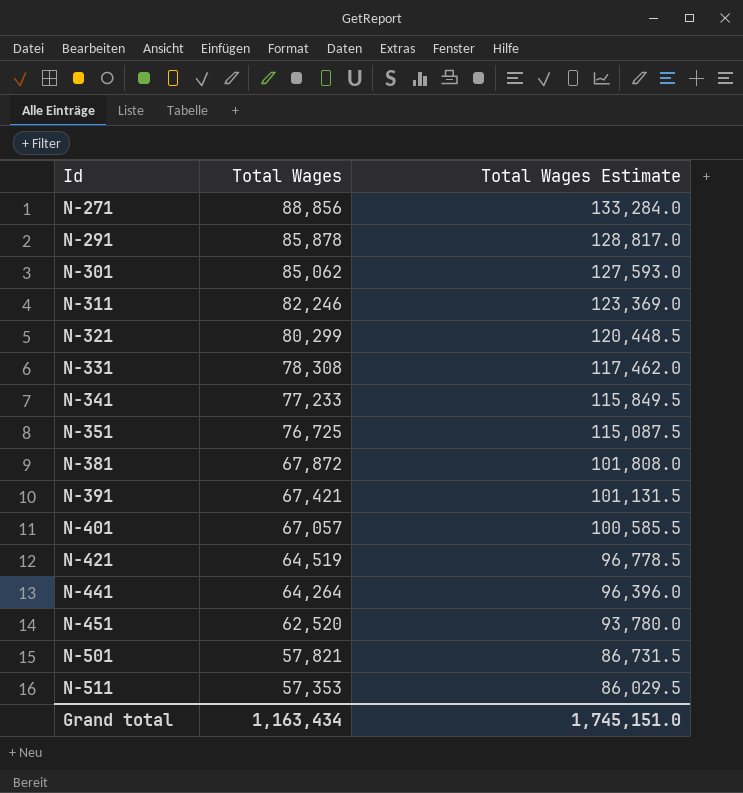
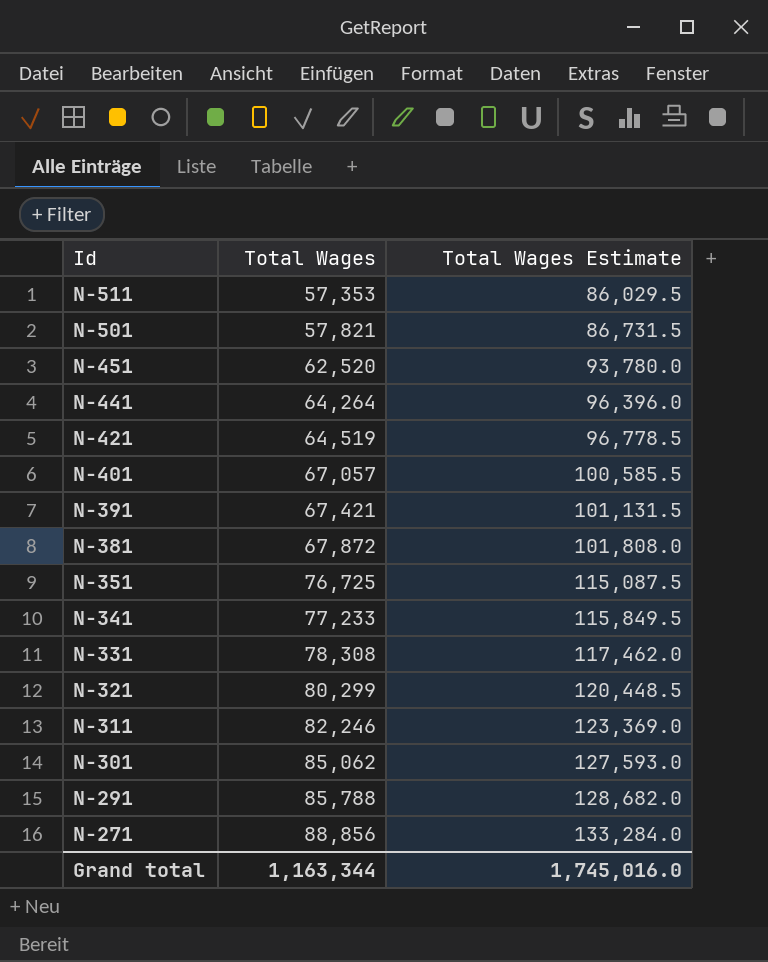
row order: Id ascending -> Id descending
N-291 | Total Wages: 85,878 -> 85,788
N-291 | Total Wages Estimate: 128,817.0 -> 128,682.0
Grand total | Total Wages: 1,163,434 -> 1,163,344
Grand total | Total Wages Estimate: 1,745,151.0 -> 1,745,016.0

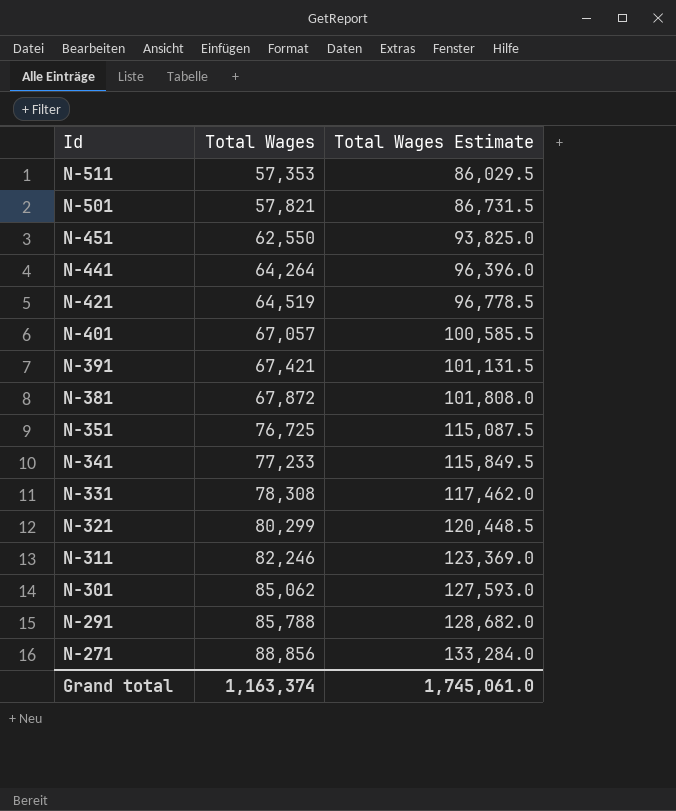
N-451 | Total Wages: 62,520 -> 62,550
N-451 | Total Wages Estimate: 93,780.0 -> 93,825.0
Grand total | Total Wages: 1,163,344 -> 1,163,374
Grand total | Total Wages Estimate: 1,745,016.0 -> 1,745,061.0

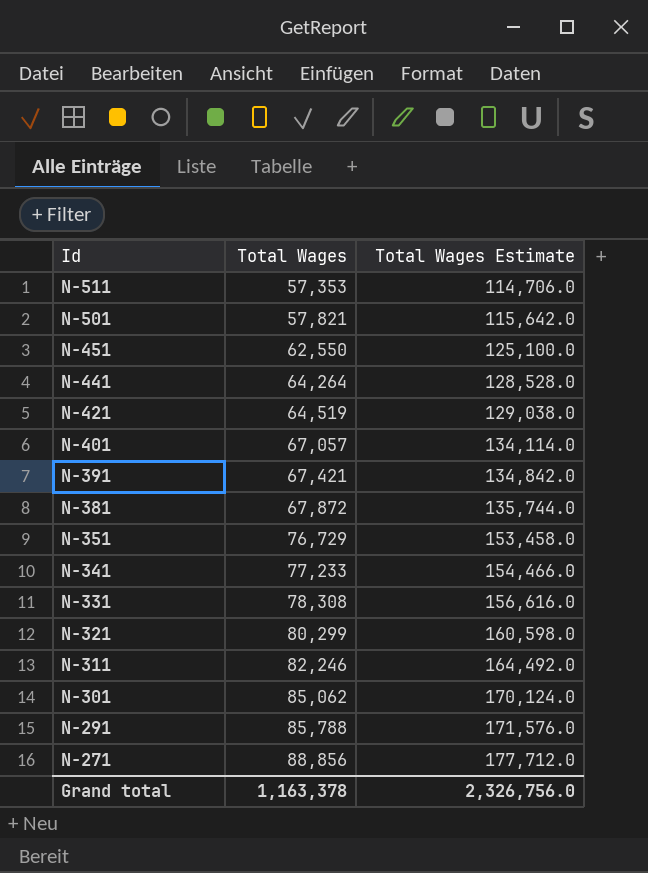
column Total Wages Estimate | formula: [Total Wages] * 1.5 -> [Total Wages] * 2
N-351 | Total Wages: 76,725 -> 76,729
Grand total | Total Wages: 1,163,374 -> 1,163,378
Grand total | Total Wages Estimate: 1,745,061.0 -> 2,326,756.0

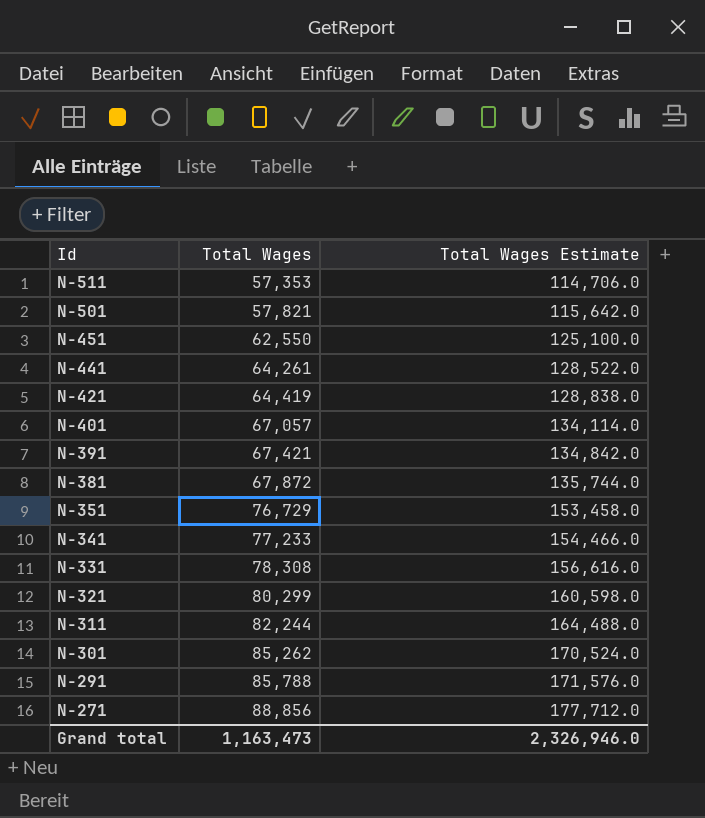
N-441 | Total Wages: 64,264 -> 64,261
N-441 | Total Wages Estimate: 128,528.0 -> 128,522.0
N-421 | Total Wages: 64,519 -> 64,419
N-421 | Total Wages Estimate: 129,038.0 -> 128,838.0
N-311 | Total Wages: 82,246 -> 82,244
N-311 | Total Wages Estimate: 164,492.0 -> 164,488.0
N-301 | Total Wages: 85,062 -> 85,262
N-301 | Total Wages Estimate: 170,124.0 -> 170,524.0
Grand total | Total Wages: 1,163,378 -> 1,163,473
Grand total | Total Wages Estimate: 2,326,756.0 -> 2,326,946.0

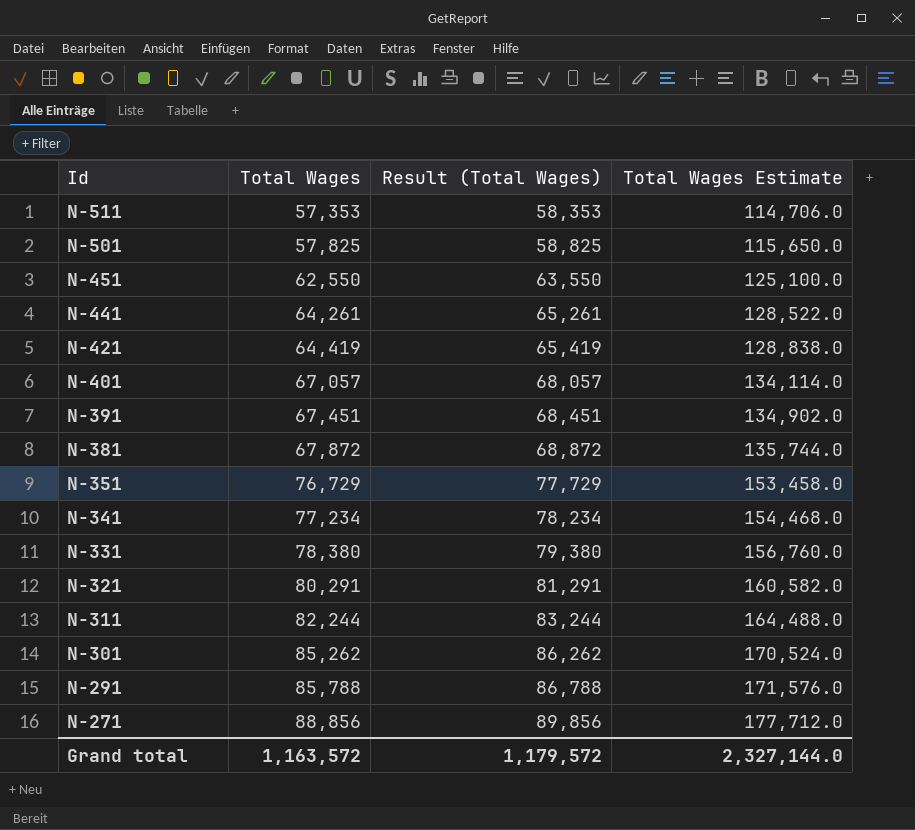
column Result (Total Wages) | formula: none -> [Total Wages] + 1000
N-501 | Total Wages: 57,821 -> 57,825
N-501 | Total Wages Estimate: 115,642.0 -> 115,650.0
N-391 | Total Wages: 67,421 -> 67,451
N-391 | Total Wages Estimate: 134,842.0 -> 134,902.0
N-341 | Total Wages: 77,233 -> 77,234
N-341 | Total Wages Estimate: 154,466.0 -> 154,468.0
N-331 | Total Wages: 78,308 -> 78,380
N-331 | Total Wages Estimate: 156,616.0 -> 156,760.0
N-321 | Total Wages: 80,299 -> 80,291
N-321 | Total Wages Estimate: 160,598.0 -> 160,582.0
Grand total | Total Wages: 1,163,473 -> 1,163,572
Grand total | Total Wages Estimate: 2,326,946.0 -> 2,327,144.0

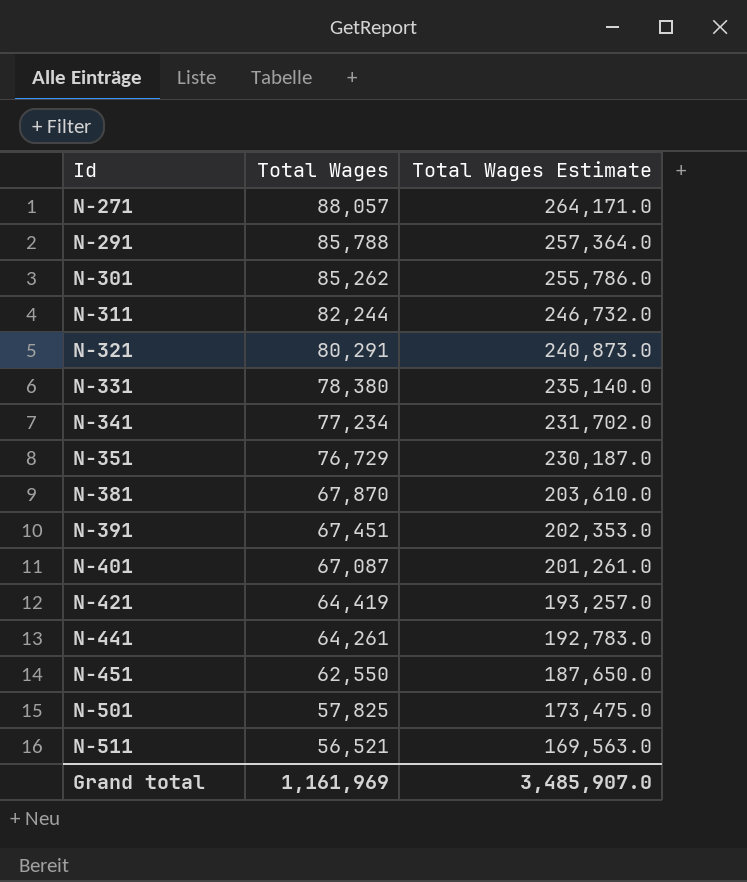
row order: Id descending -> Id ascending
column Result (Total Wages) | formula: [Total Wages] + 1000 -> none
column Total Wages Estimate | formula: [Total Wages] * 2 -> [Total Wages] * 3
N-271 | Total Wages: 88,856 -> 88,057
N-381 | Total Wages: 67,872 -> 67,870
N-401 | Total Wages: 67,057 -> 67,087
N-511 | Total Wages: 57,353 -> 56,521
Grand total | Total Wages: 1,163,572 -> 1,161,969
Grand total | Total Wages Estimate: 2,327,144.0 -> 3,485,907.0

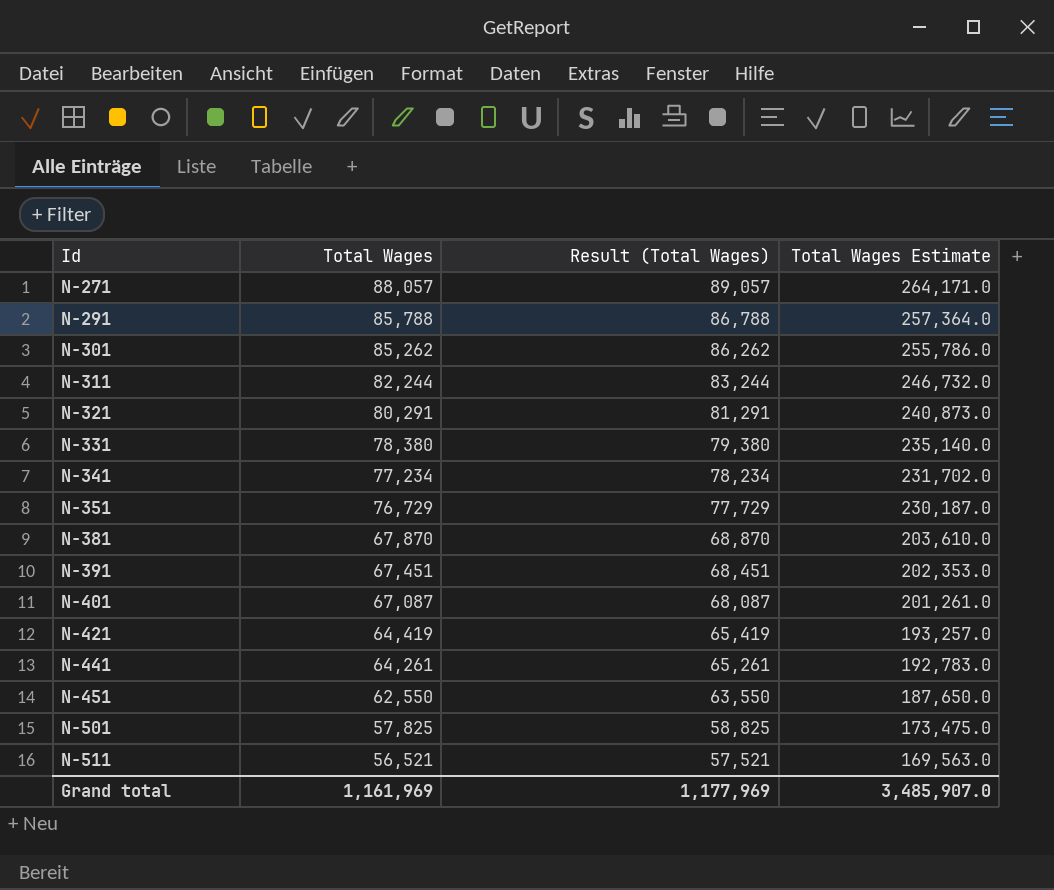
column Result (Total Wages) | formula: none -> [Total Wages] + 1000

